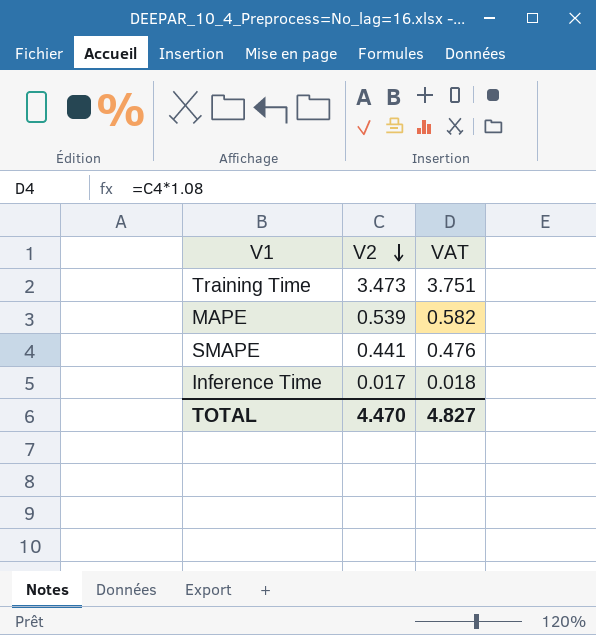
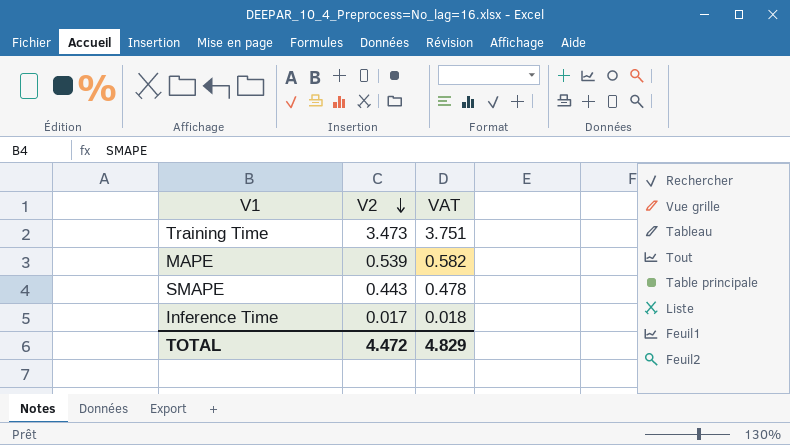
SMAPE | V2: 0.441 -> 0.443
SMAPE | VAT: 0.476 -> 0.478
TOTAL | V2: 4.470 -> 4.472
TOTAL | VAT: 4.827 -> 4.829

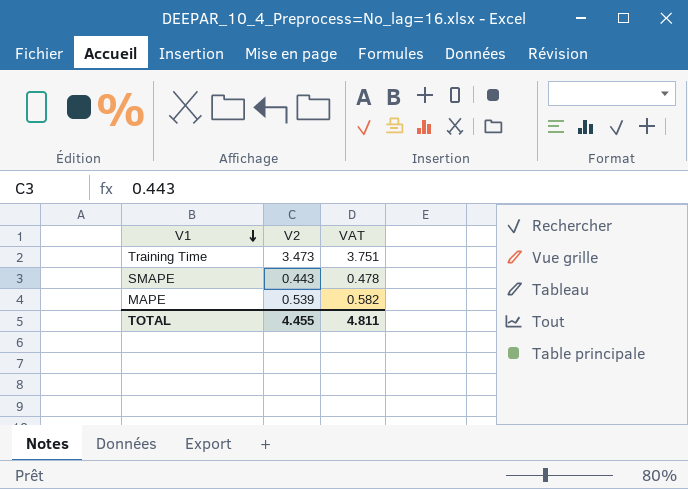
row order: V2 descending -> V1 descending
row Inference Time: 0.017 | 0.018 -> none
TOTAL | V2: 4.472 -> 4.455
TOTAL | VAT: 4.829 -> 4.811

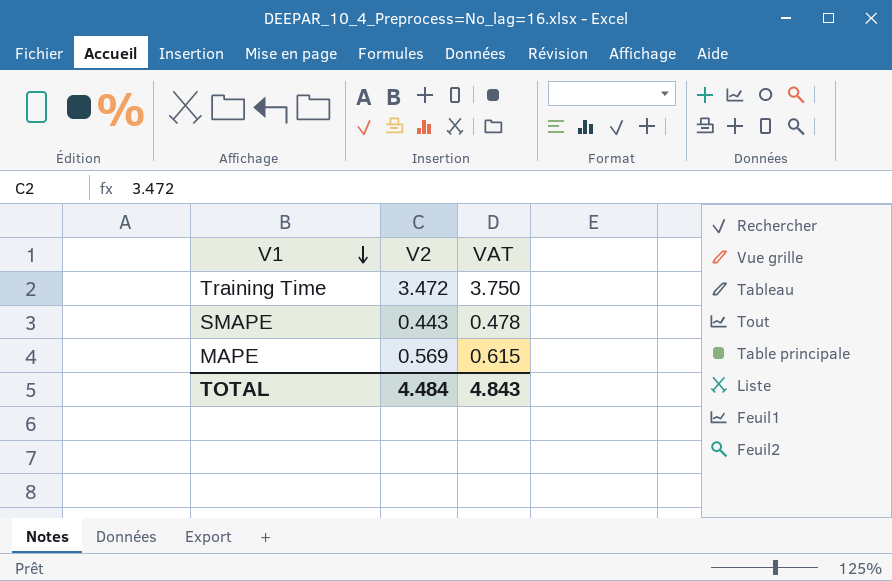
Training Time | V2: 3.473 -> 3.472
Training Time | VAT: 3.751 -> 3.750
MAPE | V2: 0.539 -> 0.569
MAPE | VAT: 0.582 -> 0.615
TOTAL | V2: 4.455 -> 4.484
TOTAL | VAT: 4.811 -> 4.843

